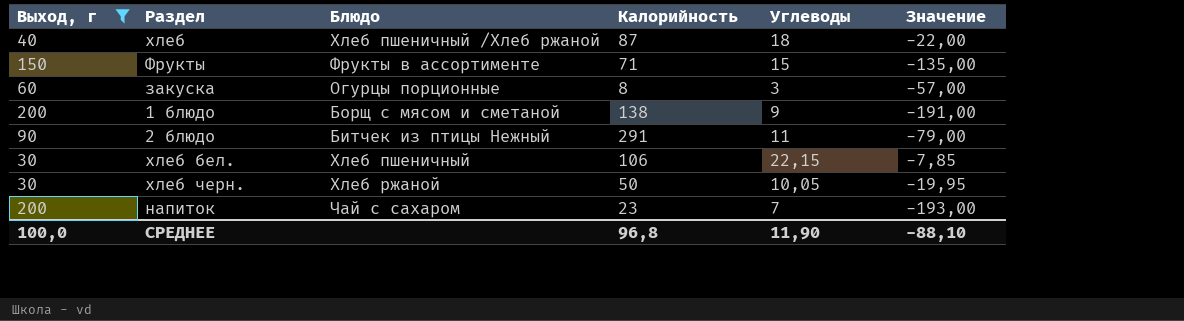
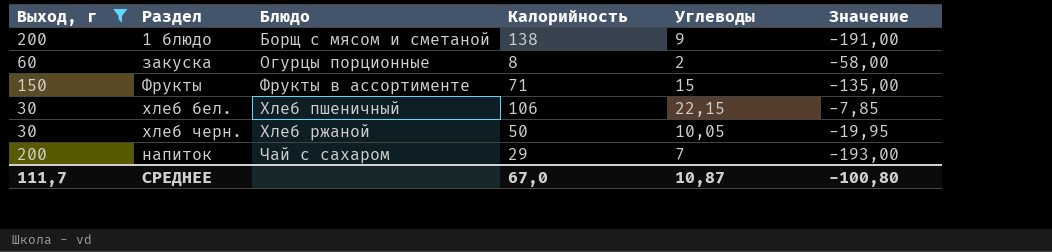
row order: none -> Блюдо ascending
row хлеб: 40 | Хлеб пшеничный /Хлеб ржаной | 87 | 18 | -22,00 -> none
row 2 блюдо: 90 | Битчек из птицы Нежный | 291 | 11 | -79,00 -> none
закуска | Углеводы: 3 -> 2
закуска | Значение: -57,00 -> -58,00
напиток | Калорийность: 23 -> 29
СРЕДНЕЕ | Выход, г: 100,0 -> 111,7
СРЕДНЕЕ | Калорийность: 96,8 -> 67,0
СРЕДНЕЕ | Углеводы: 11,90 -> 10,87
СРЕДНЕЕ | Значение: -88,10 -> -100,80

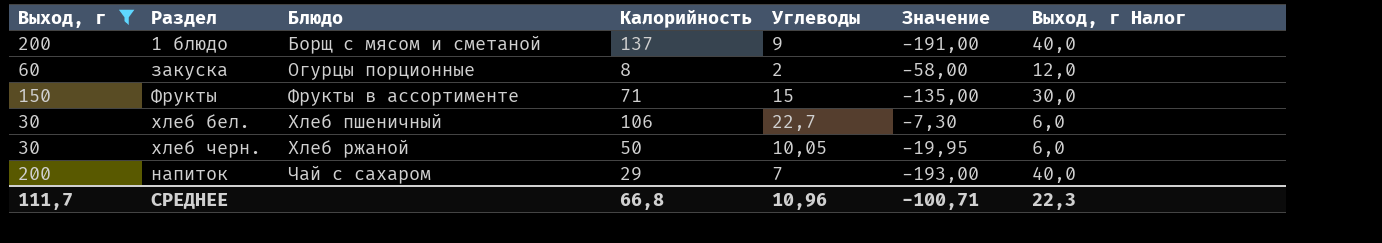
column Выход, г Налог | formula: none -> [Выход, г] * 0,2
1 блюдо | Калорийность: 138 -> 137
хлеб бел. | Углеводы: 22,15 -> 22,7
хлеб бел. | Значение: -7,85 -> -7,30
СРЕДНЕЕ | Калорийность: 67,0 -> 66,8
СРЕДНЕЕ | Углеводы: 10,87 -> 10,96
СРЕДНЕЕ | Значение: -100,80 -> -100,71

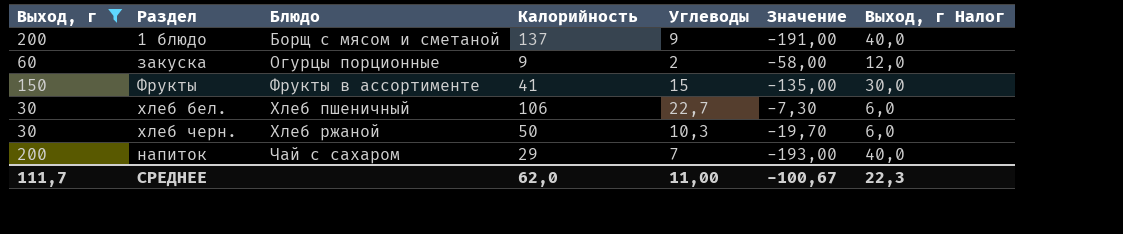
закуска | Калорийность: 8 -> 9
Фрукты | Калорийность: 71 -> 41
хлеб черн. | Углеводы: 10,05 -> 10,3
хлеб черн. | Значение: -19,95 -> -19,70
СРЕДНЕЕ | Калорийность: 66,8 -> 62,0
СРЕДНЕЕ | Углеводы: 10,96 -> 11,00
СРЕДНЕЕ | Значение: -100,71 -> -100,67

